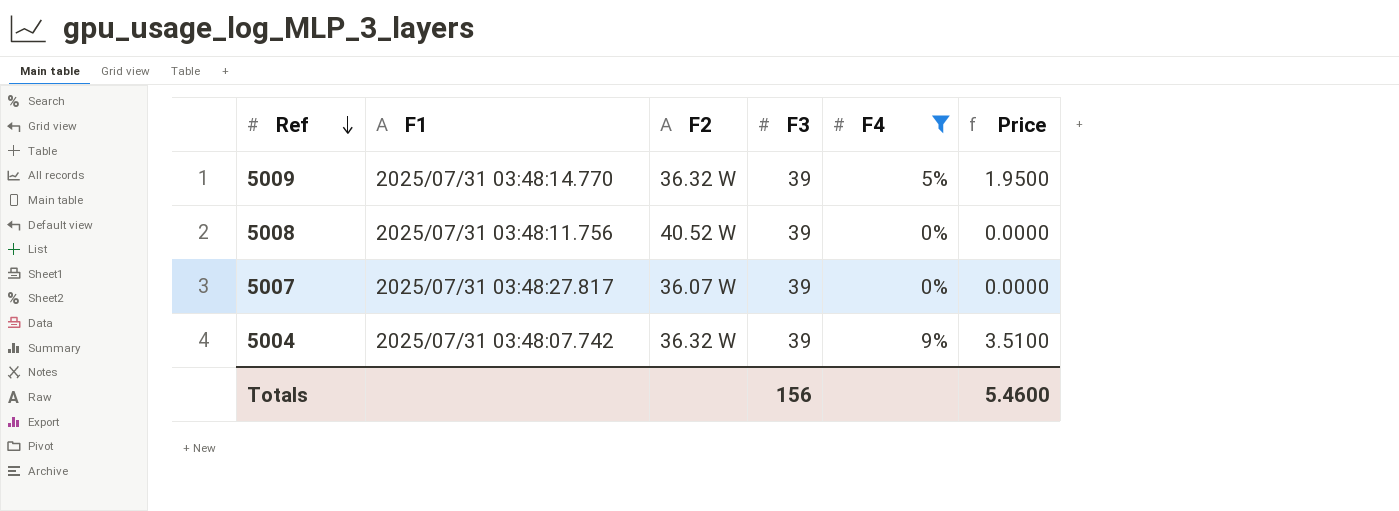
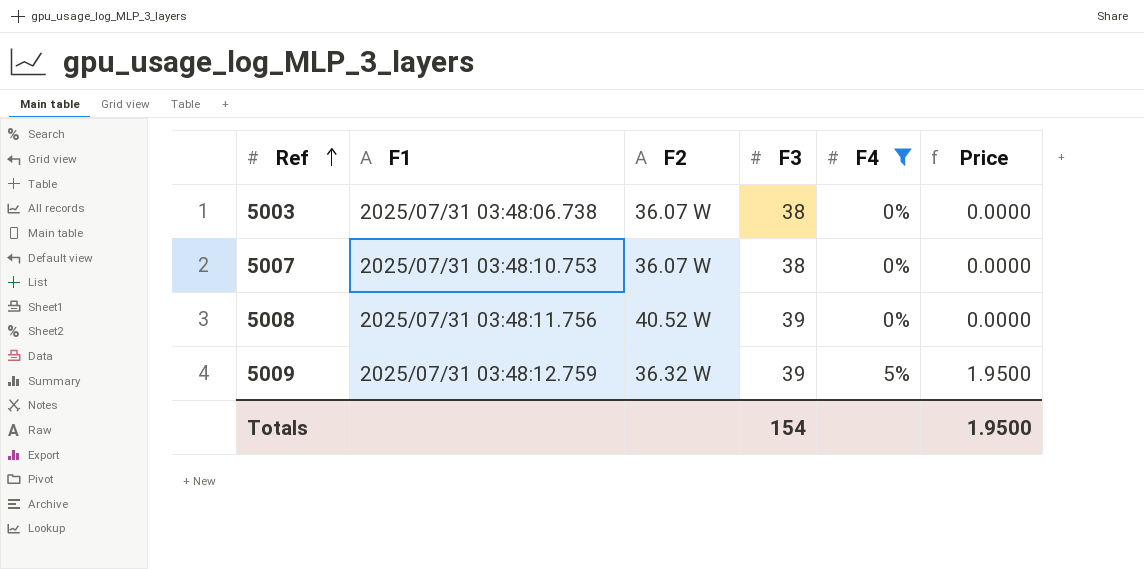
row order: Ref descending -> Ref ascending
row 5004: 2025/07/31 03:48:07.742 | 36.32 W | 39 | 9% | 3.5100 -> none
row 5003: none -> 2025/07/31 03:48:06.738 | 36.07 W | 38 | 0% | 0.0000
5007 | F1: 2025/07/31 03:48:27.817 -> 2025/07/31 03:48:10.753
5007 | F3: 39 -> 38
5009 | F1: 2025/07/31 03:48:14.770 -> 2025/07/31 03:48:12.759
Totals | F3: 156 -> 154
Totals | Price: 5.4600 -> 1.9500

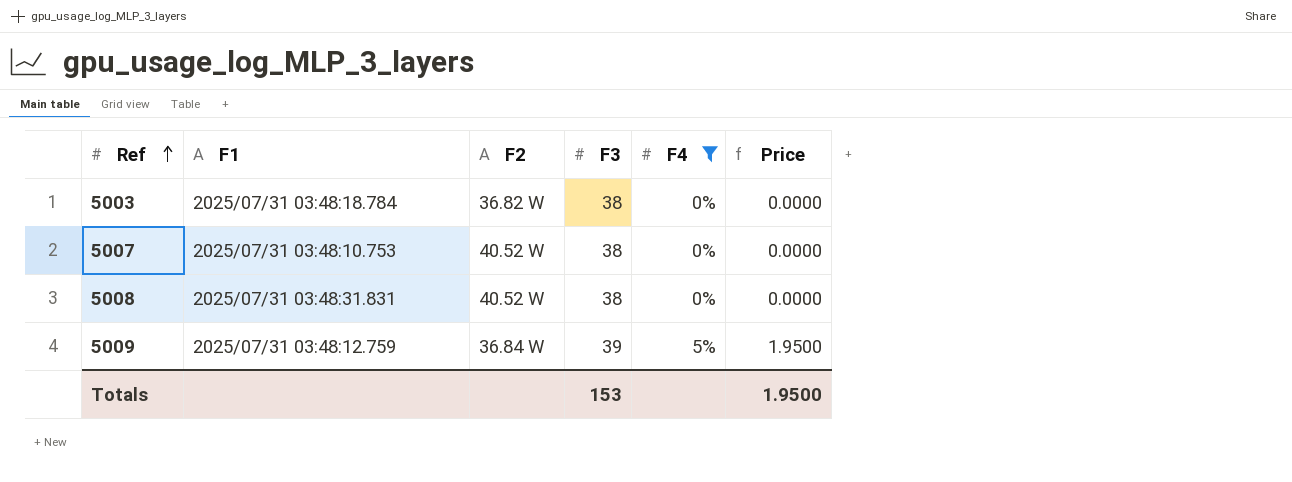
5003 | F1: 2025/07/31 03:48:06.738 -> 2025/07/31 03:48:18.784
5003 | F2: 36.07 W -> 36.82 W
5007 | F2: 36.07 W -> 40.52 W
5008 | F1: 2025/07/31 03:48:11.756 -> 2025/07/31 03:48:31.831
5008 | F3: 39 -> 38
5009 | F2: 36.32 W -> 36.84 W
Totals | F3: 154 -> 153

